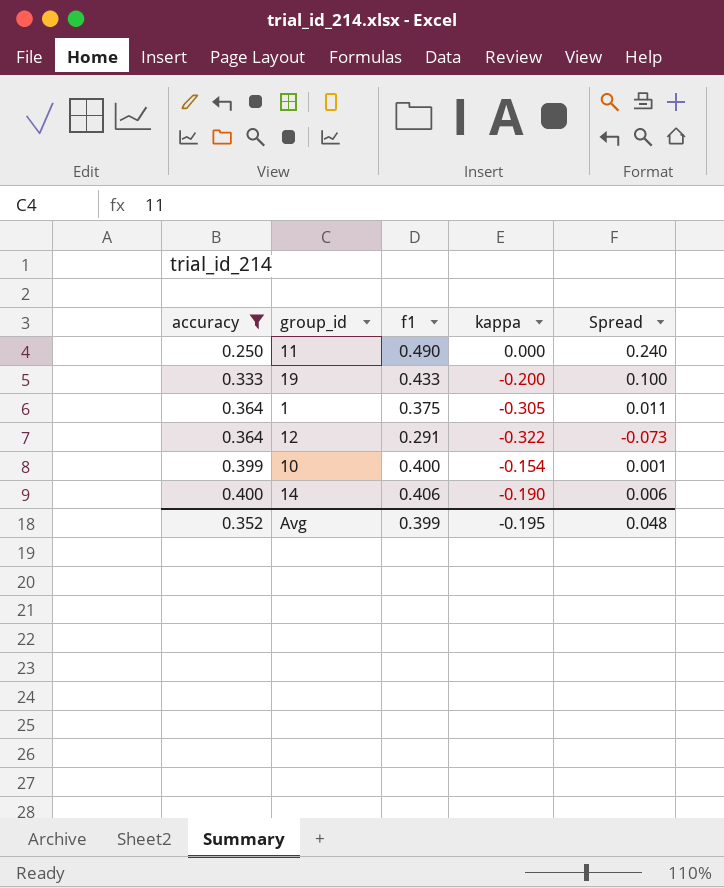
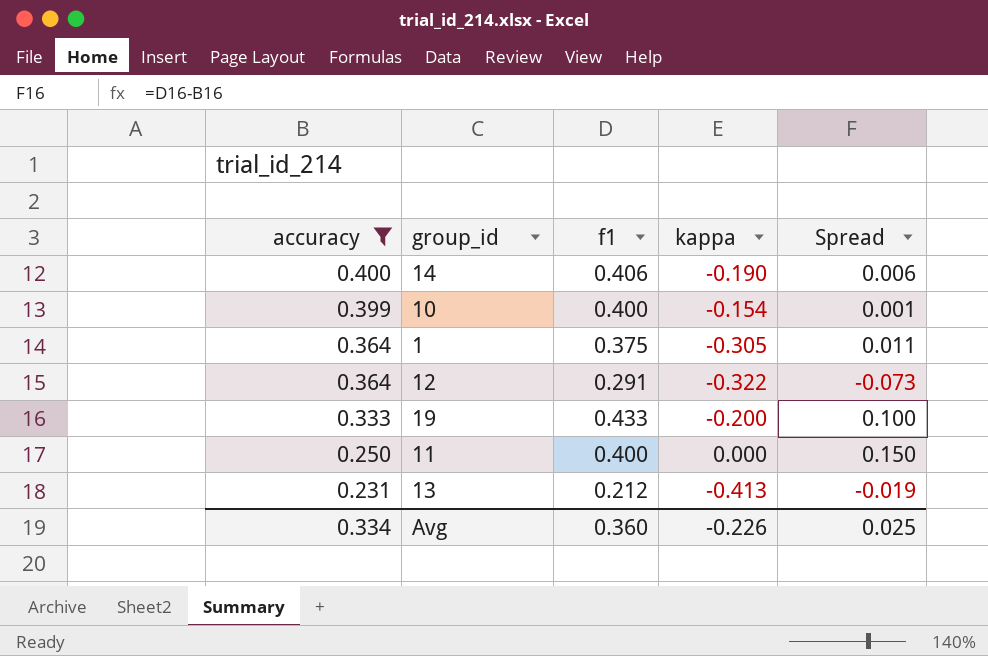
row order: accuracy ascending -> accuracy descending
11 | f1: 0.490 -> 0.400
11 | Spread: 0.240 -> 0.150
row 13: none -> 0.231 | 0.212 | -0.413 | -0.019
Avg | accuracy: 0.352 -> 0.334
Avg | f1: 0.399 -> 0.360
Avg | kappa: -0.195 -> -0.226
Avg | Spread: 0.048 -> 0.025

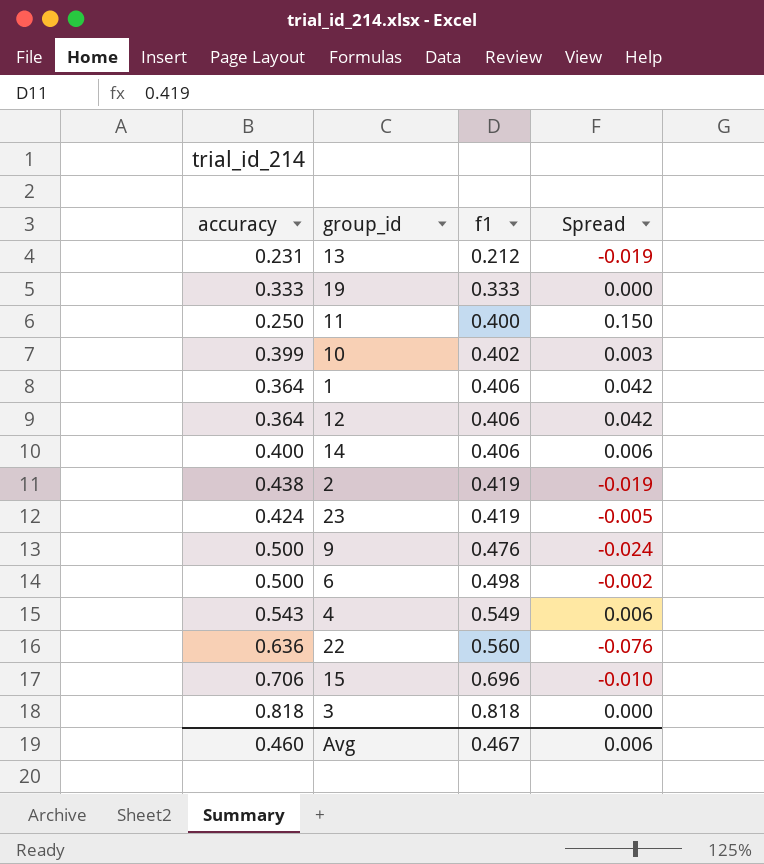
filter: accuracy <= 0.400 -> none
row order: accuracy descending -> f1 ascending
column kappa | position: 4 -> none
19 | f1: 0.433 -> 0.333
19 | Spread: 0.100 -> 0.000
10 | f1: 0.400 -> 0.402
10 | Spread: 0.001 -> 0.003
1 | f1: 0.375 -> 0.406
1 | Spread: 0.011 -> 0.042
12 | f1: 0.291 -> 0.406
12 | Spread: -0.073 -> 0.042
Avg | accuracy: 0.334 -> 0.460
Avg | f1: 0.360 -> 0.467
Avg | Spread: 0.025 -> 0.006

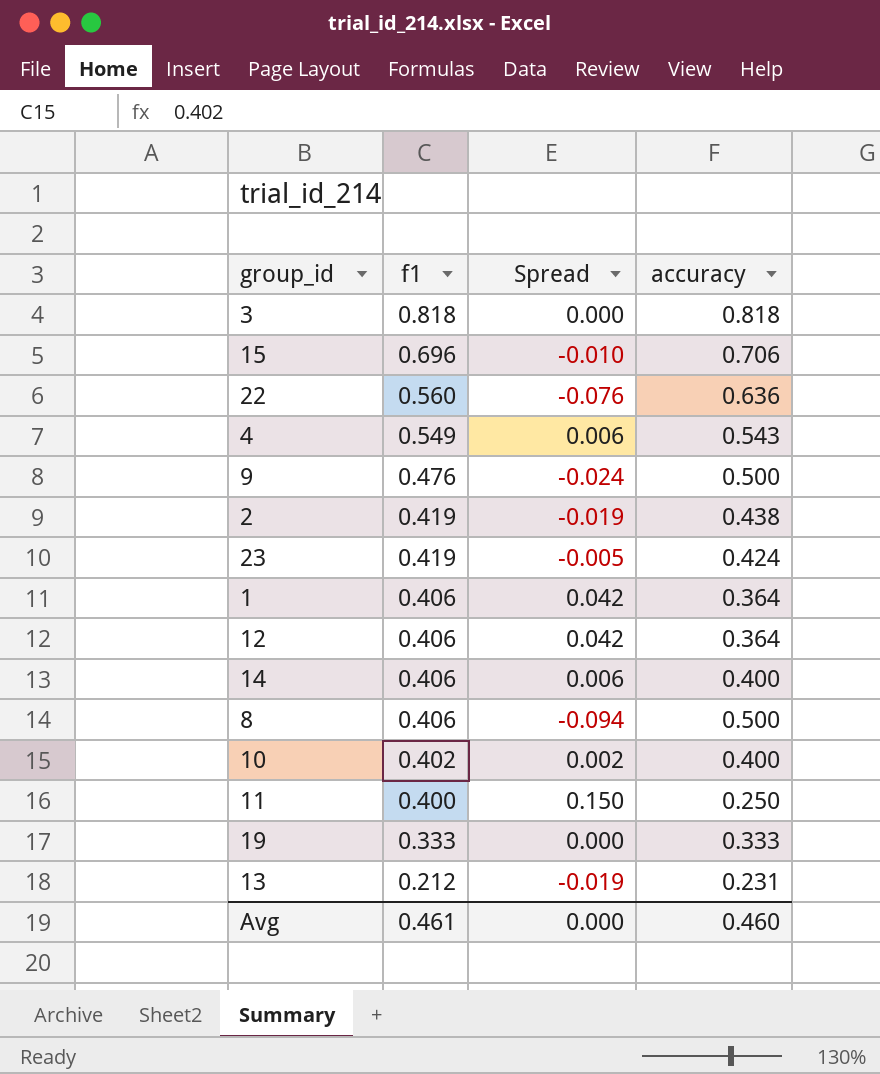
row order: f1 ascending -> f1 descending
column accuracy | position: 1 -> 4
row 6: 0.500 | 0.498 | -0.002 -> none
row 8: none -> 0.406 | -0.094 | 0.500
10 | Spread: 0.003 -> 0.002
10 | accuracy: 0.399 -> 0.400
Avg | f1: 0.467 -> 0.461
Avg | Spread: 0.006 -> 0.000

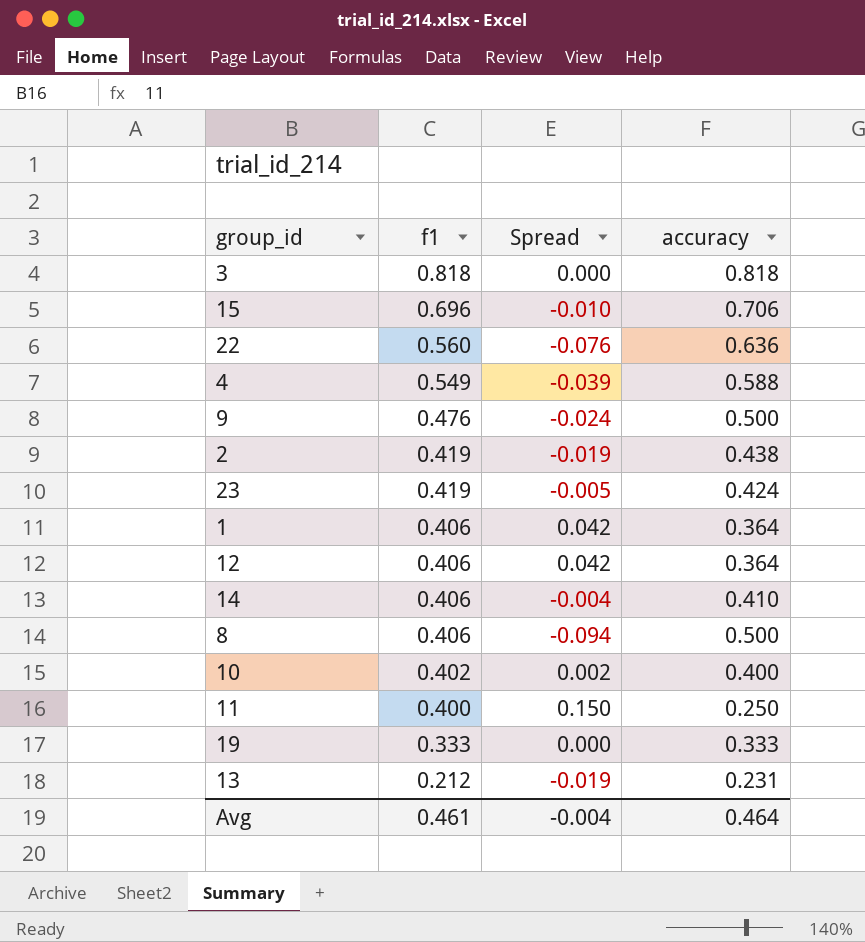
4 | Spread: 0.006 -> -0.039
4 | accuracy: 0.543 -> 0.588
14 | Spread: 0.006 -> -0.004
14 | accuracy: 0.400 -> 0.410
Avg | Spread: 0.000 -> -0.004
Avg | accuracy: 0.460 -> 0.464

